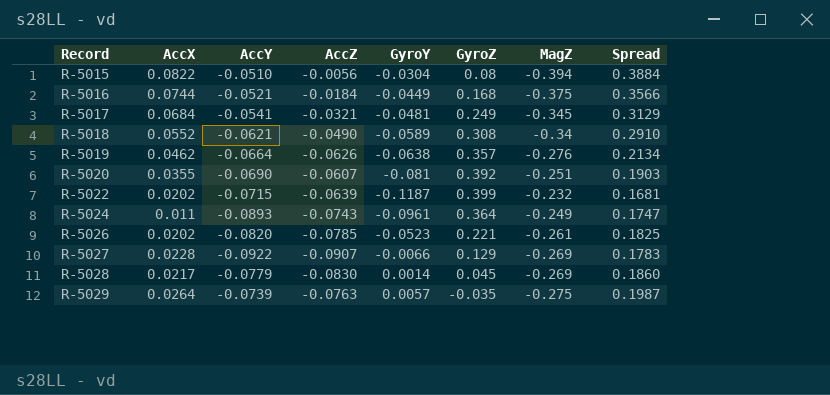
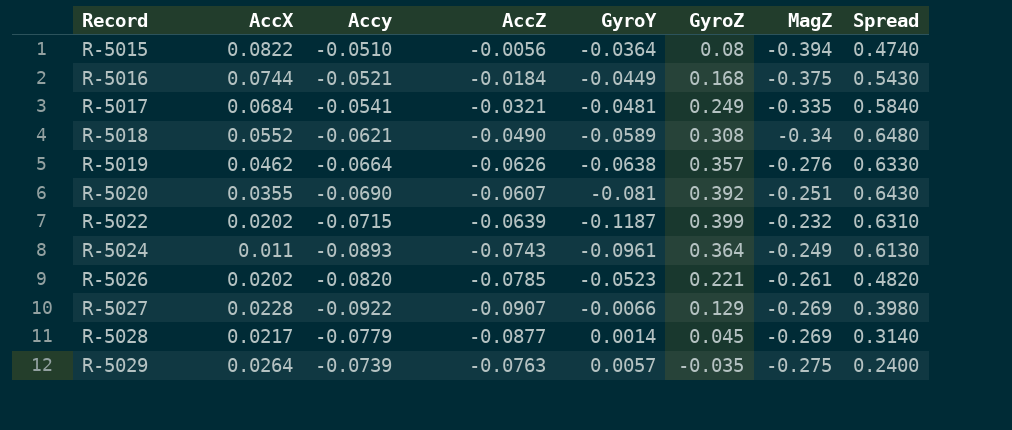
column name: AccY -> Accy
column Spread | formula: [AccZ] - [MagZ] -> [GyroZ] - [MagZ]
R-5015 | GyroY: -0.0304 -> -0.0364
R-5017 | MagZ: -0.345 -> -0.335
R-5028 | AccZ: -0.0830 -> -0.0877

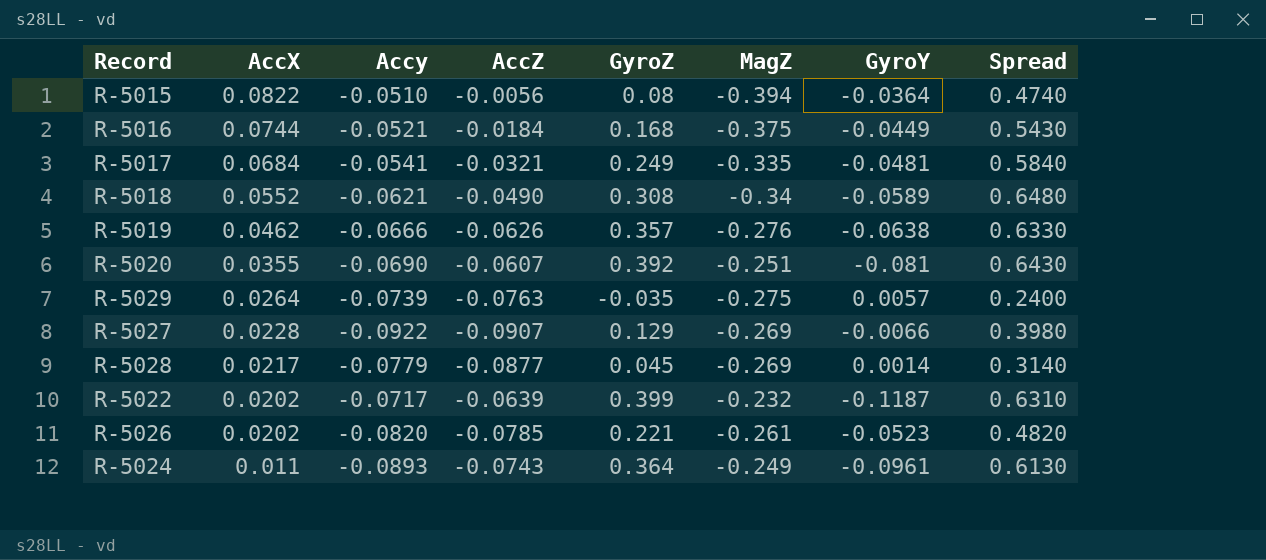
row order: Record ascending -> AccX descending
column GyroY | position: 5 -> 7
R-5019 | Accy: -0.0664 -> -0.0666
R-5022 | Accy: -0.0715 -> -0.0717

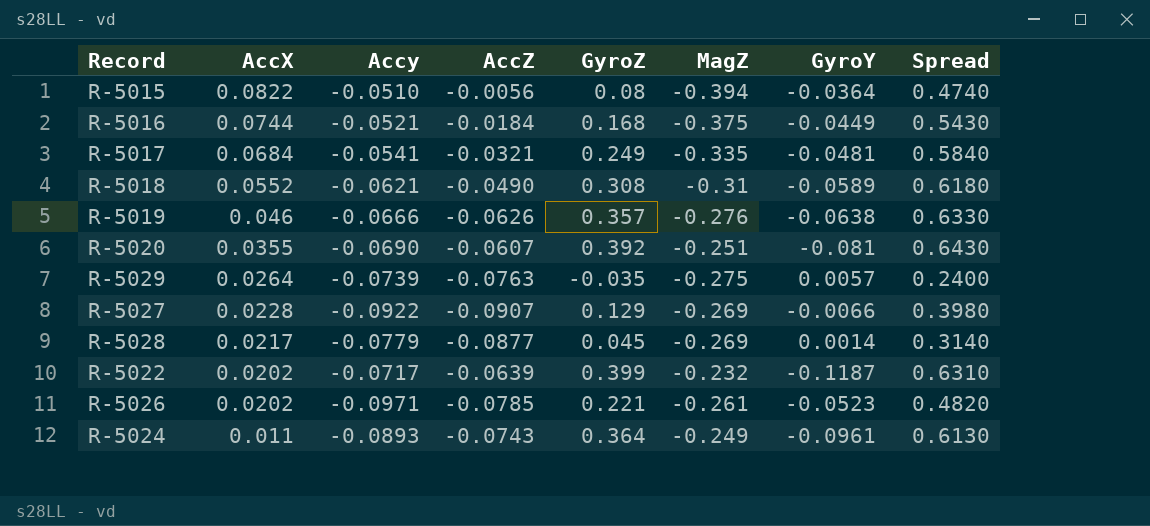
R-5018 | MagZ: -0.34 -> -0.31
R-5018 | Spread: 0.6480 -> 0.6180
R-5019 | AccX: 0.0462 -> 0.046
R-5026 | Accy: -0.0820 -> -0.0971

